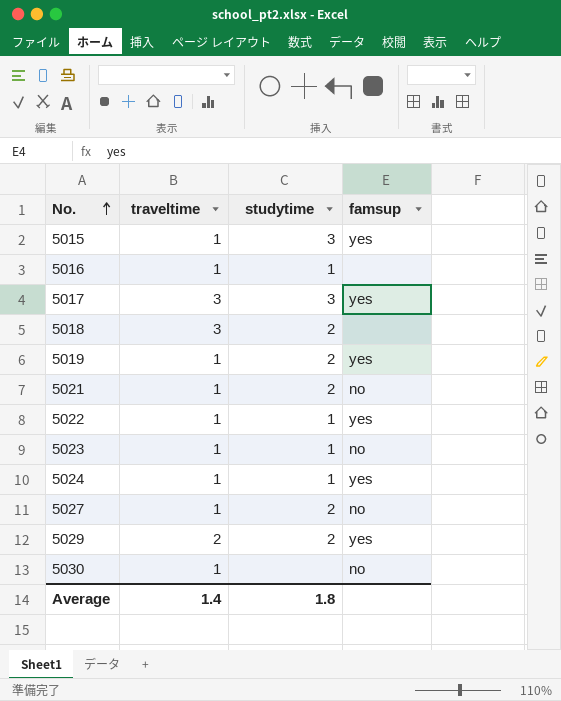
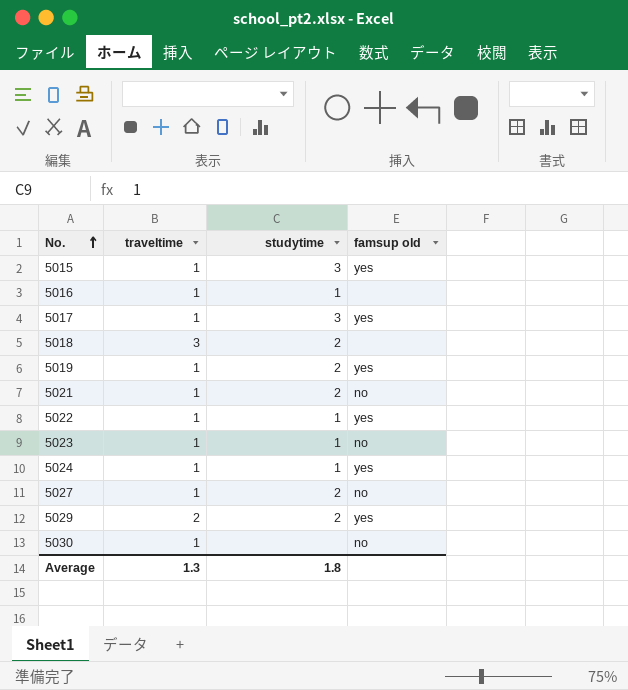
column name: famsup -> famsup old
5017 | traveltime: 3 -> 1
Average | traveltime: 1.4 -> 1.3

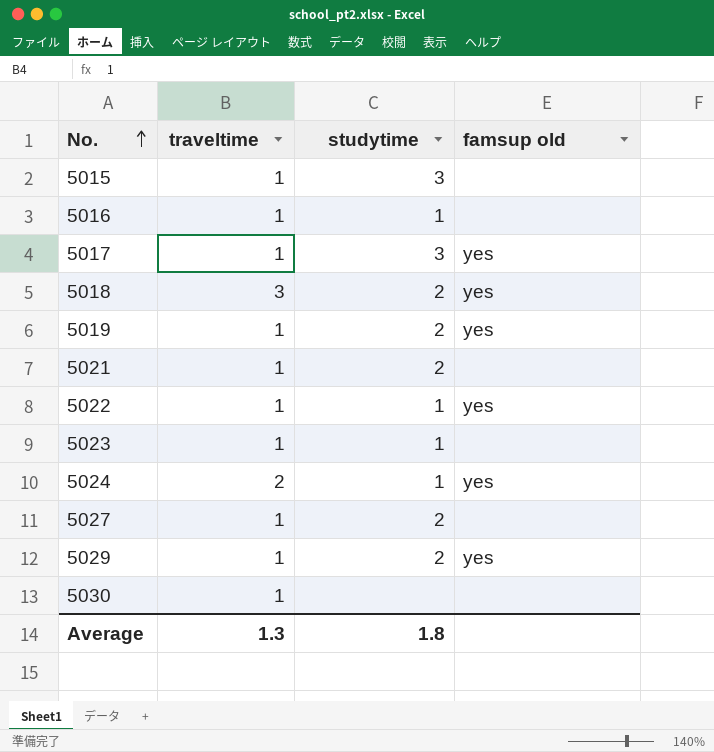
5015 | famsup old: yes -> none
5018 | famsup old: none -> yes
5021 | famsup old: no -> none
5023 | famsup old: no -> none
5024 | traveltime: 1 -> 2
5027 | famsup old: no -> none
5029 | traveltime: 2 -> 1
5030 | famsup old: no -> none

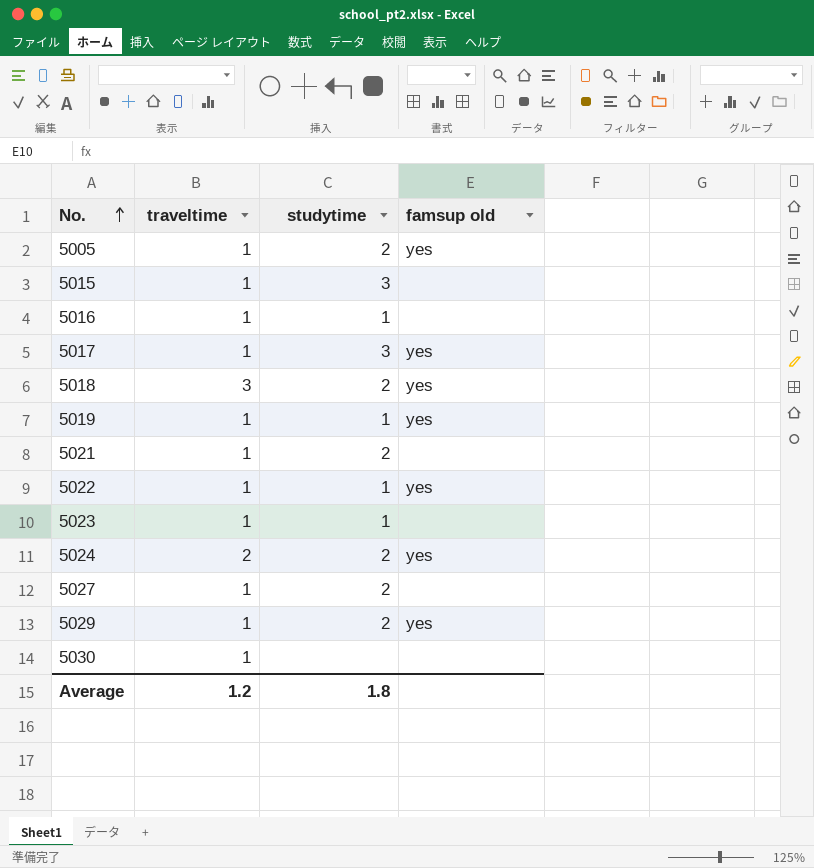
row 5005: none -> 1 | 2 | yes
5019 | studytime: 2 -> 1
5024 | studytime: 1 -> 2
Average | traveltime: 1.3 -> 1.2

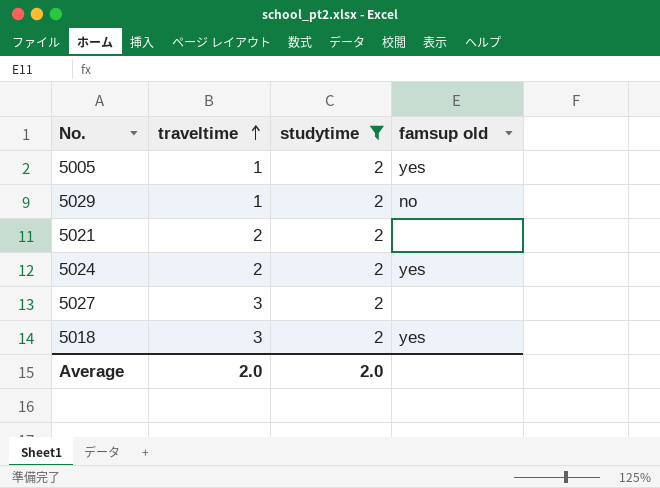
filter: none -> studytime = 2
row order: No. ascending -> traveltime ascending
5029 | famsup old: yes -> no
5021 | traveltime: 1 -> 2
5027 | traveltime: 1 -> 3
Average | traveltime: 1.2 -> 2.0
Average | studytime: 1.8 -> 2.0

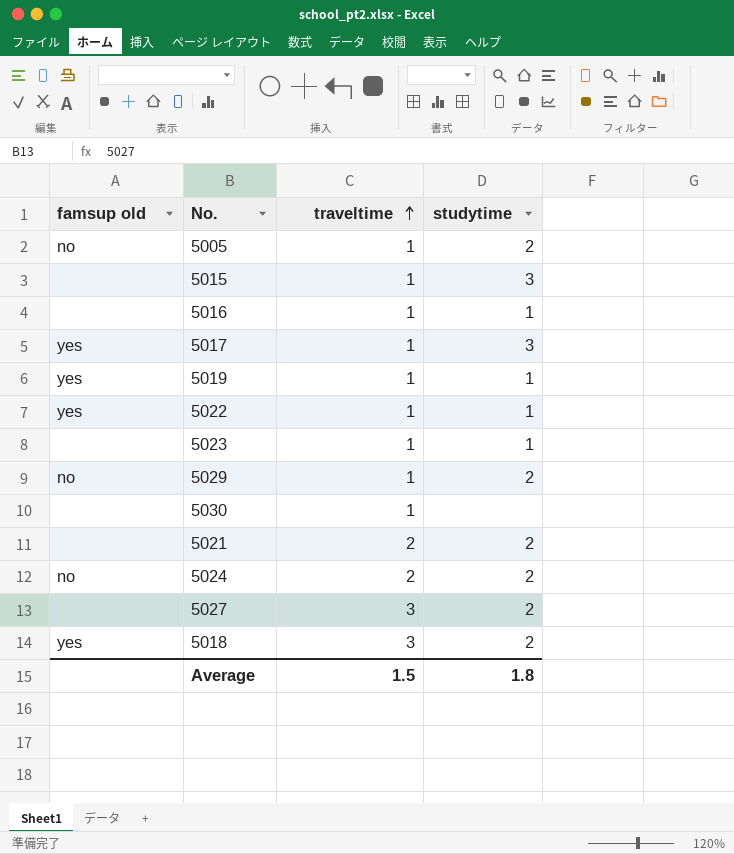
filter: studytime = 2 -> none
column famsup old | position: 4 -> 1
5005 | famsup old: yes -> no
5024 | famsup old: yes -> no
Average | traveltime: 2.0 -> 1.5
Average | studytime: 2.0 -> 1.8

